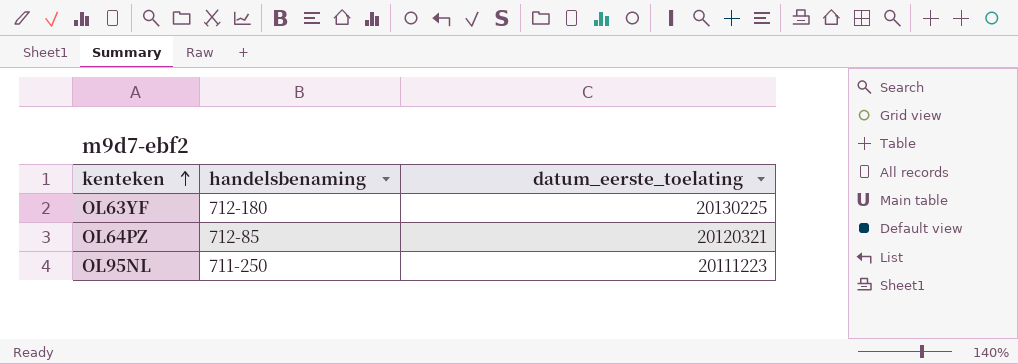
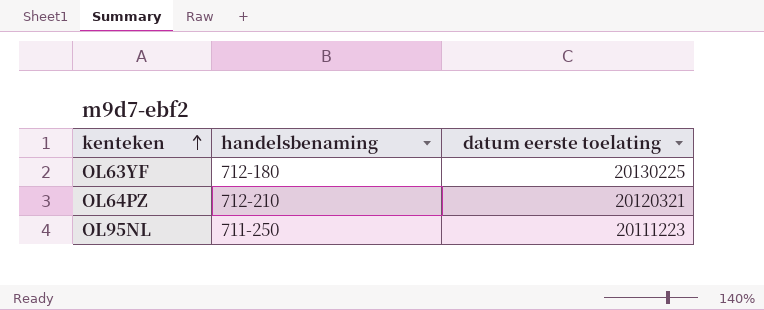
column name: datum_eerste_toelating -> datum eerste toelating
OL64PZ | handelsbenaming: 712-85 -> 712-210

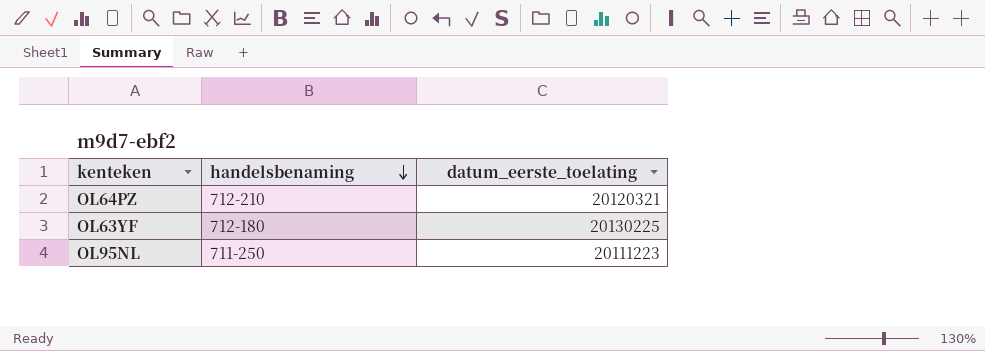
row order: kenteken ascending -> handelsbenaming descending
column name: datum eerste toelating -> datum_eerste_toelating

